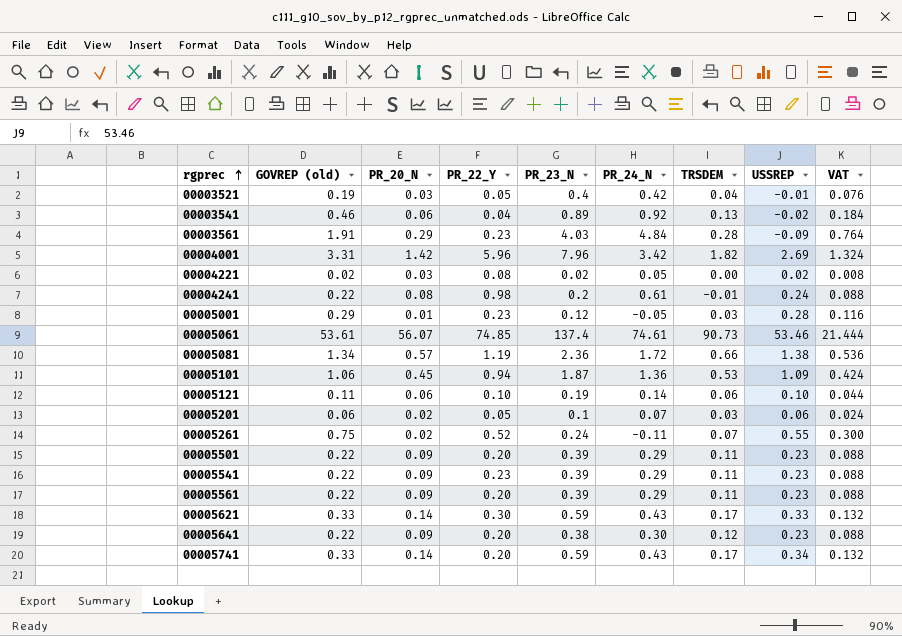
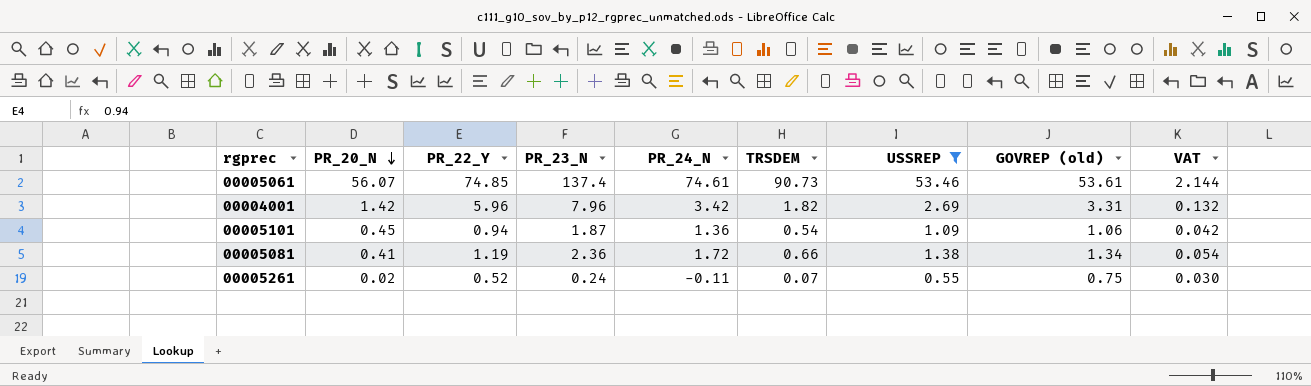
filter: none -> USSREP >= 0.55
row order: rgprec ascending -> PR_20_N descending
column GOVREP (old) | position: 2 -> 8
column VAT | formula: [GOVREP (old)] * 0.4 -> [GOVREP (old)] * 0.04
00005101 | TRSDEM: 0.53 -> 0.54
00005081 | PR_20_N: 0.57 -> 0.41

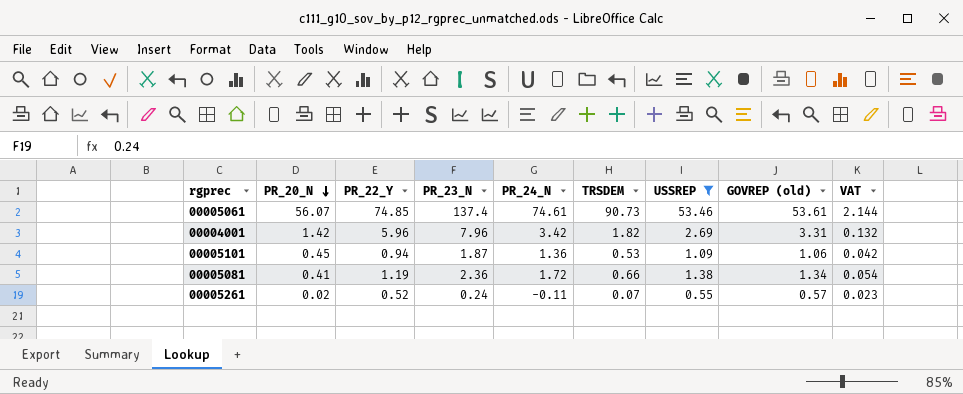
00005101 | TRSDEM: 0.54 -> 0.53
00005261 | GOVREP (old): 0.75 -> 0.57
00005261 | VAT: 0.030 -> 0.023

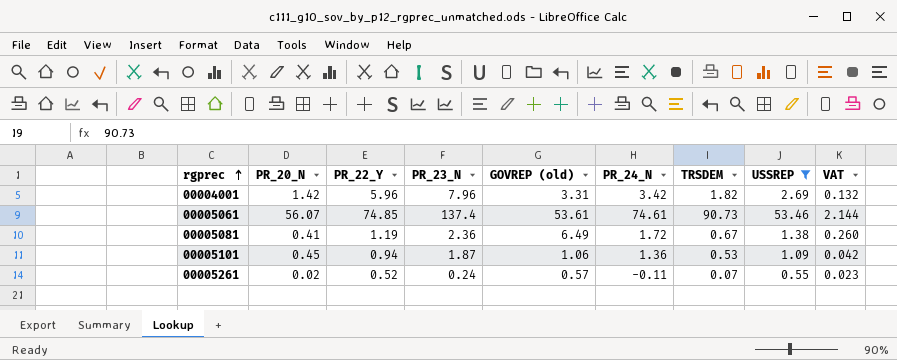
row order: PR_20_N descending -> rgprec ascending
column GOVREP (old) | position: 8 -> 5
00005081 | GOVREP (old): 1.34 -> 6.49
00005081 | TRSDEM: 0.66 -> 0.67
00005081 | VAT: 0.054 -> 0.260

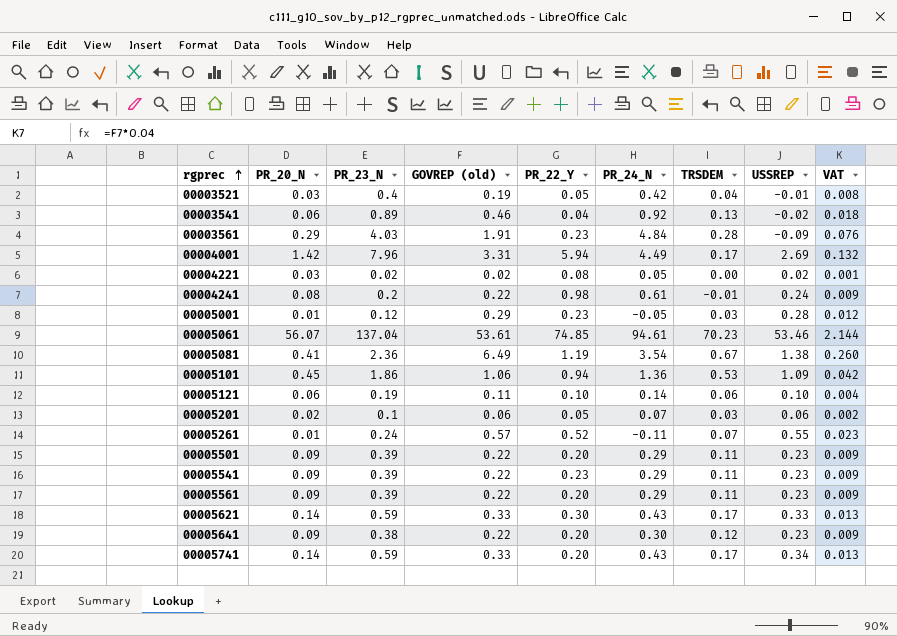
filter: USSREP >= 0.55 -> none
column PR_22_Y | position: 3 -> 5
00004001 | PR_22_Y: 5.96 -> 5.94
00004001 | PR_24_N: 3.42 -> 4.49
00004001 | TRSDEM: 1.82 -> 0.17
00005061 | PR_23_N: 137.4 -> 137.04
00005061 | PR_24_N: 74.61 -> 94.61
00005061 | TRSDEM: 90.73 -> 70.23
00005081 | PR_24_N: 1.72 -> 3.54
00005101 | PR_23_N: 1.87 -> 1.86
00005261 | PR_20_N: 0.02 -> 0.01

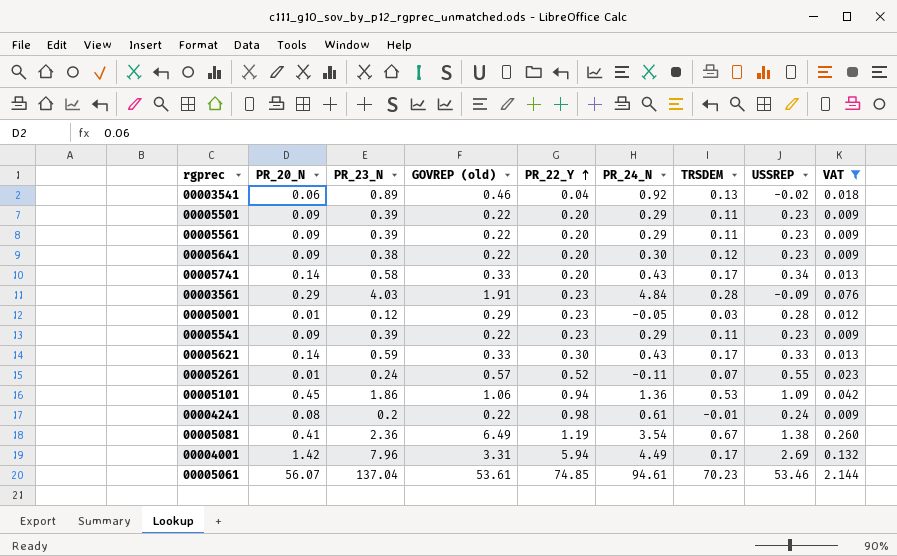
filter: none -> VAT >= 0.009
row order: rgprec ascending -> PR_22_Y ascending
00005741 | PR_23_N: 0.59 -> 0.58

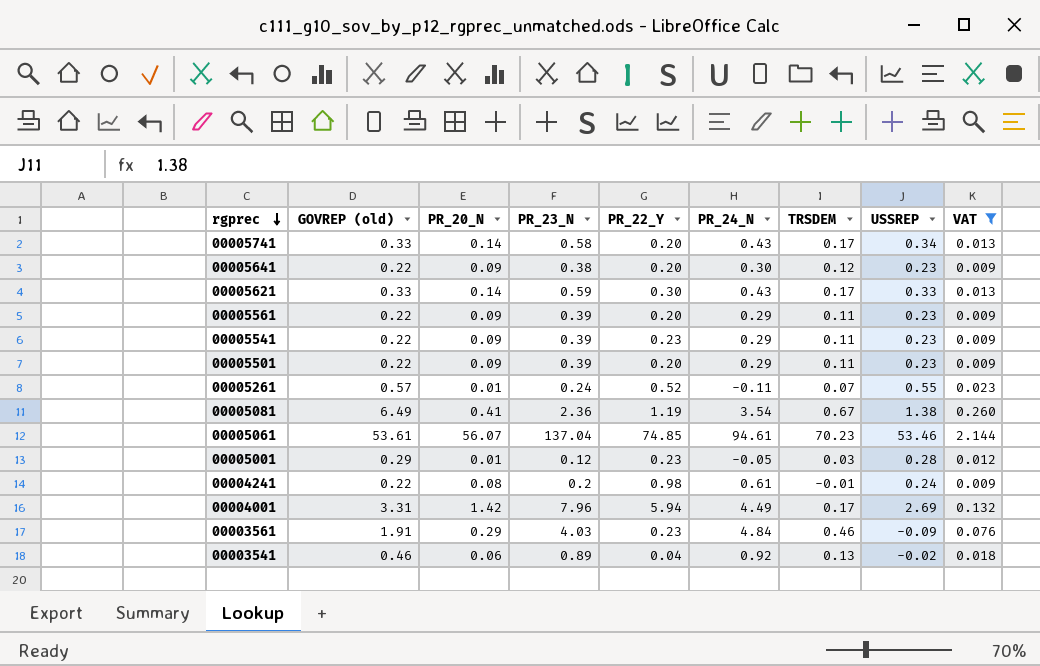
row order: PR_22_Y ascending -> rgprec descending
column GOVREP (old) | position: 4 -> 2
row 00005101: 0.45 | 1.86 | 1.06 | 0.94 | 1.36 | 0.53 | 1.09 | 0.042 -> none
00003561 | TRSDEM: 0.28 -> 0.46

